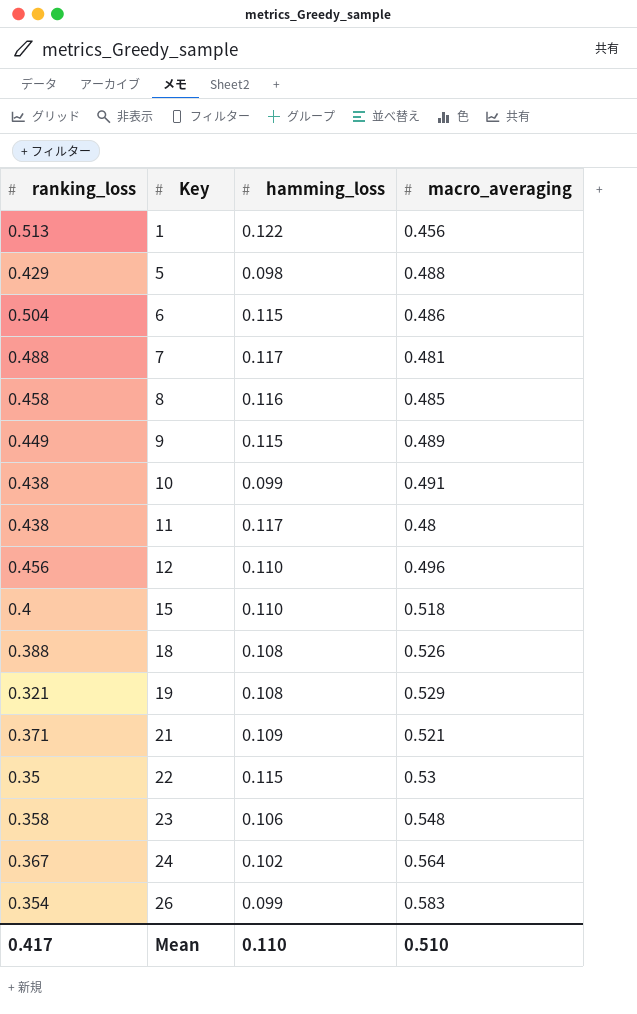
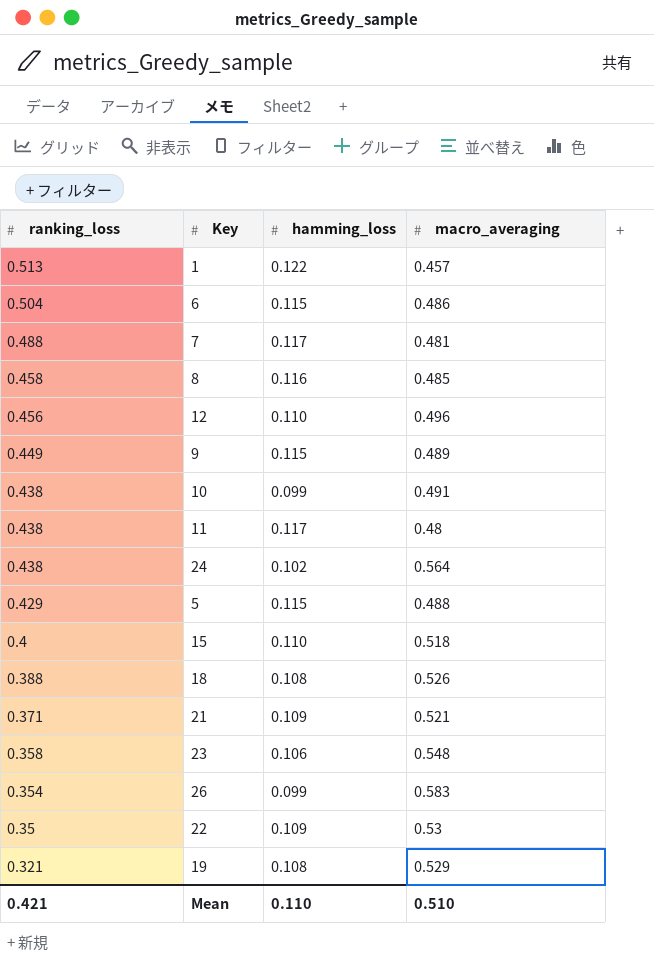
row order: Key ascending -> ranking_loss descending
1 | macro_averaging: 0.456 -> 0.457
24 | ranking_loss: 0.367 -> 0.438
5 | hamming_loss: 0.098 -> 0.115
22 | hamming_loss: 0.115 -> 0.109
Mean | ranking_loss: 0.417 -> 0.421

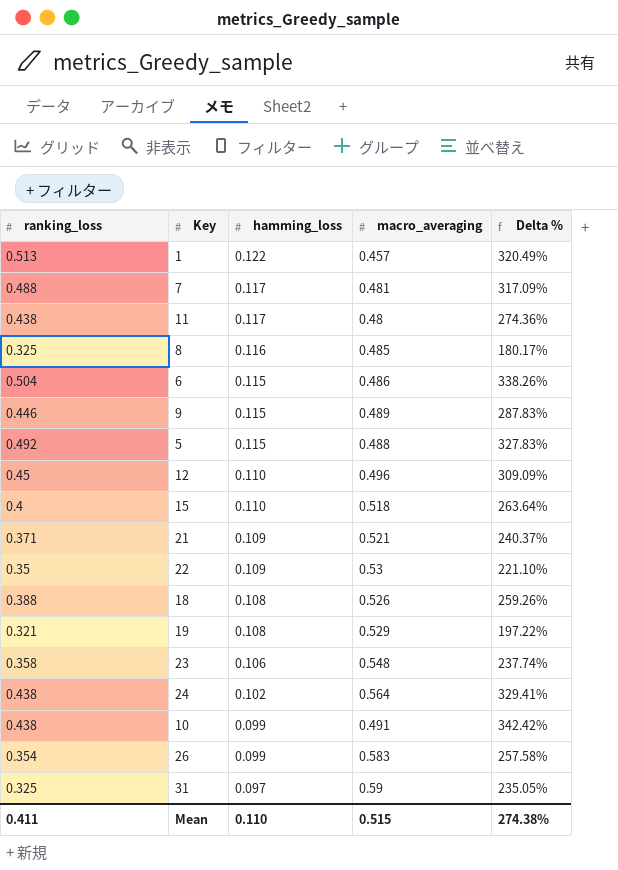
row order: ranking_loss descending -> hamming_loss descending
column Delta % | formula: none -> ([ranking_loss] - [hamming_loss]) / [hamming_loss]
8 | ranking_loss: 0.458 -> 0.325
9 | ranking_loss: 0.449 -> 0.446
5 | ranking_loss: 0.429 -> 0.492
12 | ranking_loss: 0.456 -> 0.45
row 31: none -> 0.325 | 0.097 | 0.59 | 235.05%
Mean | ranking_loss: 0.421 -> 0.411
Mean | macro_averaging: 0.510 -> 0.515

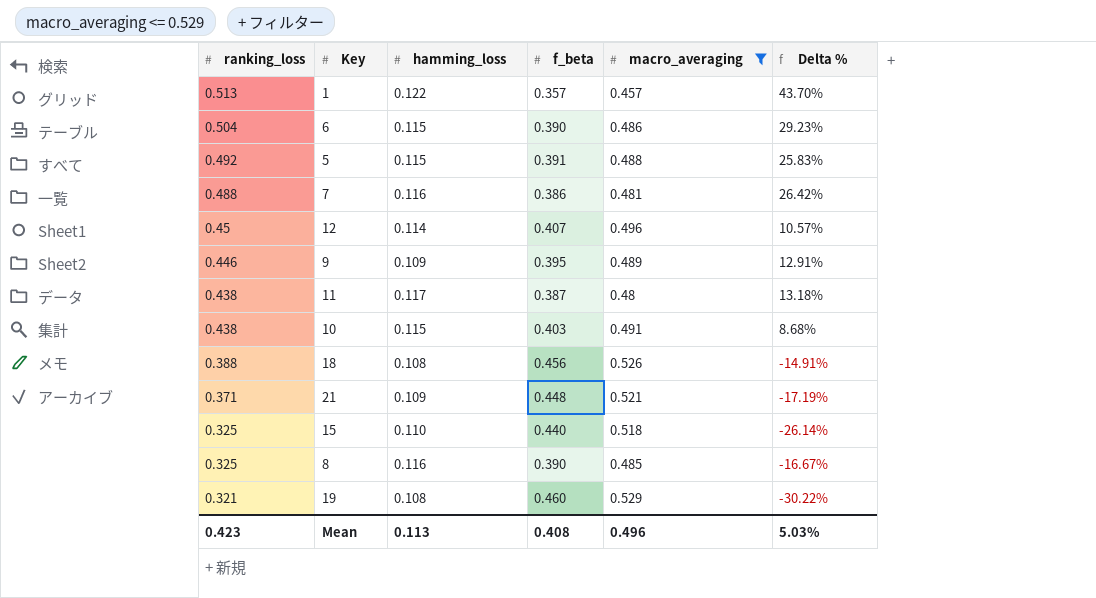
filter: none -> macro_averaging <= 0.529
row order: hamming_loss descending -> ranking_loss descending
column f_beta | position: none -> 4
column Delta % | formula: ([ranking_loss] - [hamming_loss]) / [hamming_loss] -> ([ranking_loss] - [f_beta]) / [f_beta]
7 | hamming_loss: 0.117 -> 0.116
12 | hamming_loss: 0.110 -> 0.114
9 | hamming_loss: 0.115 -> 0.109
10 | hamming_loss: 0.099 -> 0.115
15 | ranking_loss: 0.4 -> 0.325
Mean | ranking_loss: 0.411 -> 0.423
Mean | hamming_loss: 0.110 -> 0.113
Mean | macro_averaging: 0.515 -> 0.496
Mean | Delta %: 274.38% -> 5.03%

